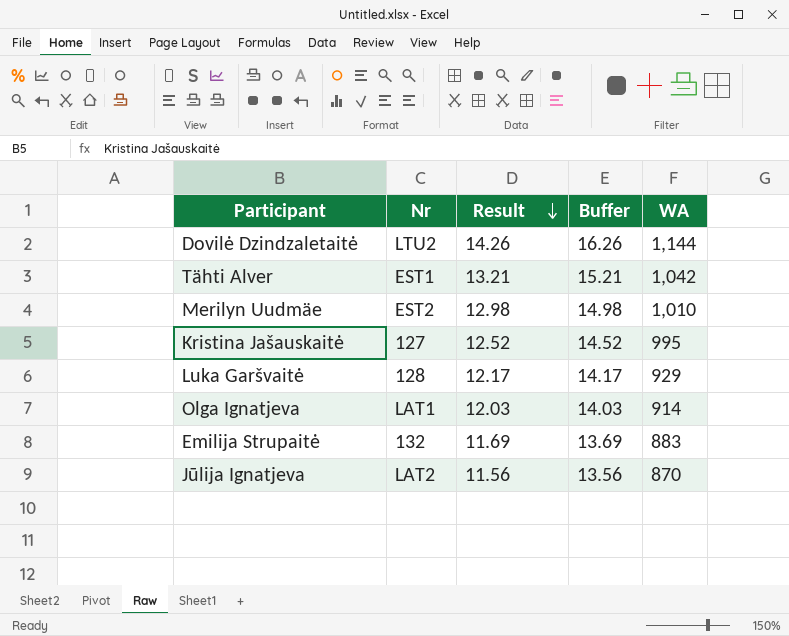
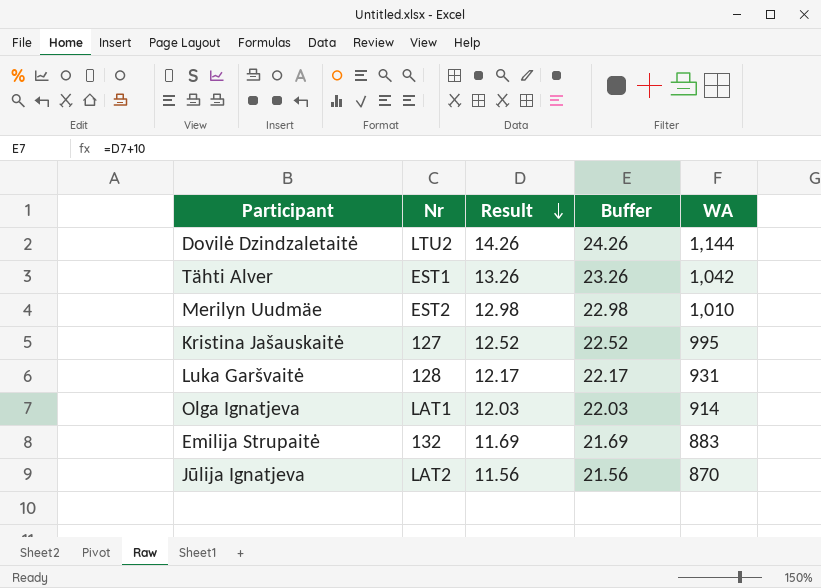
column Buffer | formula: [Result] + 2 -> [Result] + 10
Tähti Alver | Result: 13.21 -> 13.26
Luka Garšvaitė | WA: 929 -> 931

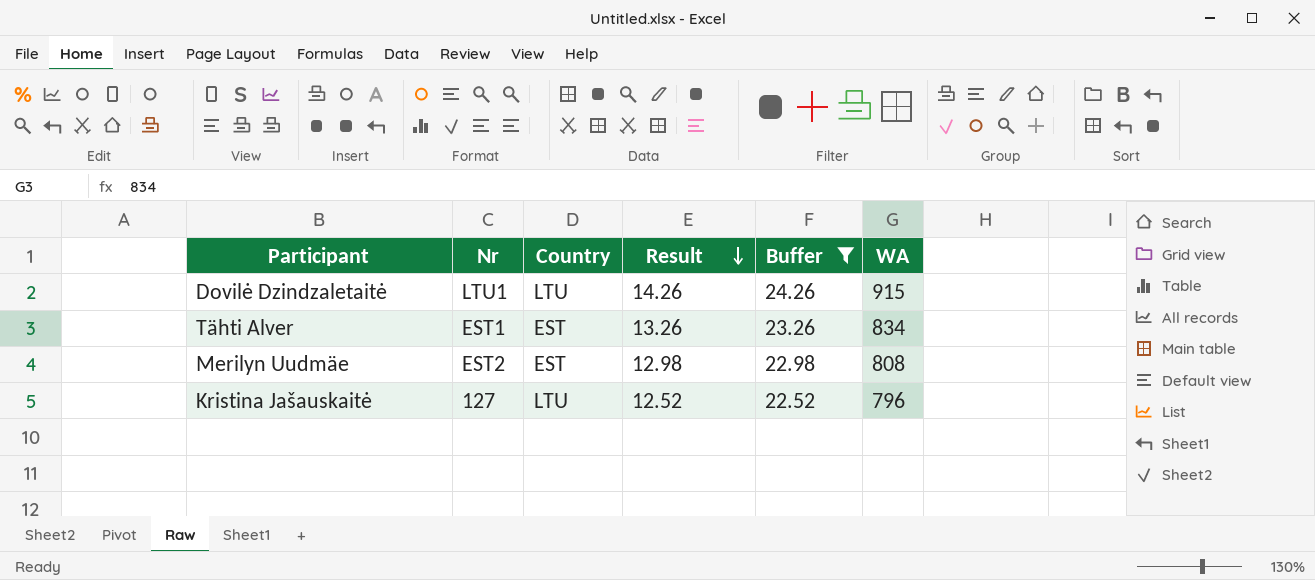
filter: none -> Buffer >= 22.52
column Country | position: none -> 3
Dovilė Dzindzaletaitė | Nr: LTU2 -> LTU1
Dovilė Dzindzaletaitė | WA: 1,144 -> 915
Tähti Alver | WA: 1,042 -> 834
Merilyn Uudmäe | WA: 1,010 -> 808
Kristina Jašauskaitė | WA: 995 -> 796

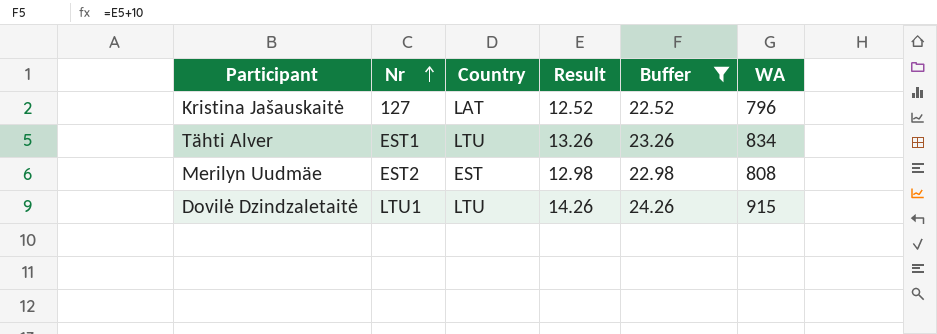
row order: Result descending -> Nr ascending
Kristina Jašauskaitė | Country: LTU -> LAT
Tähti Alver | Country: EST -> LTU

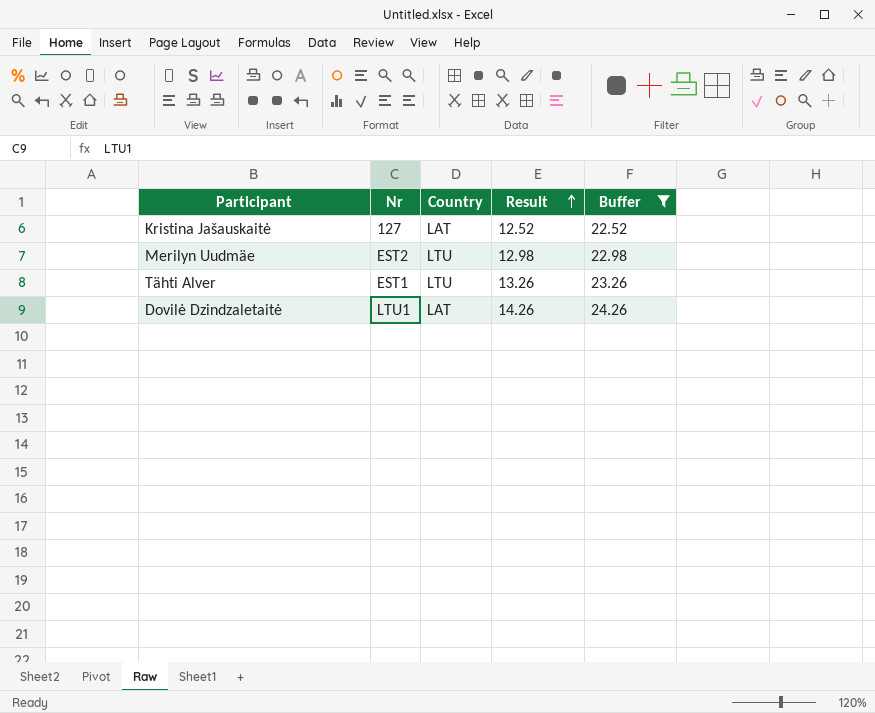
row order: Nr ascending -> Result ascending
column WA | position: 6 -> none
Merilyn Uudmäe | Country: EST -> LTU
Dovilė Dzindzaletaitė | Country: LTU -> LAT

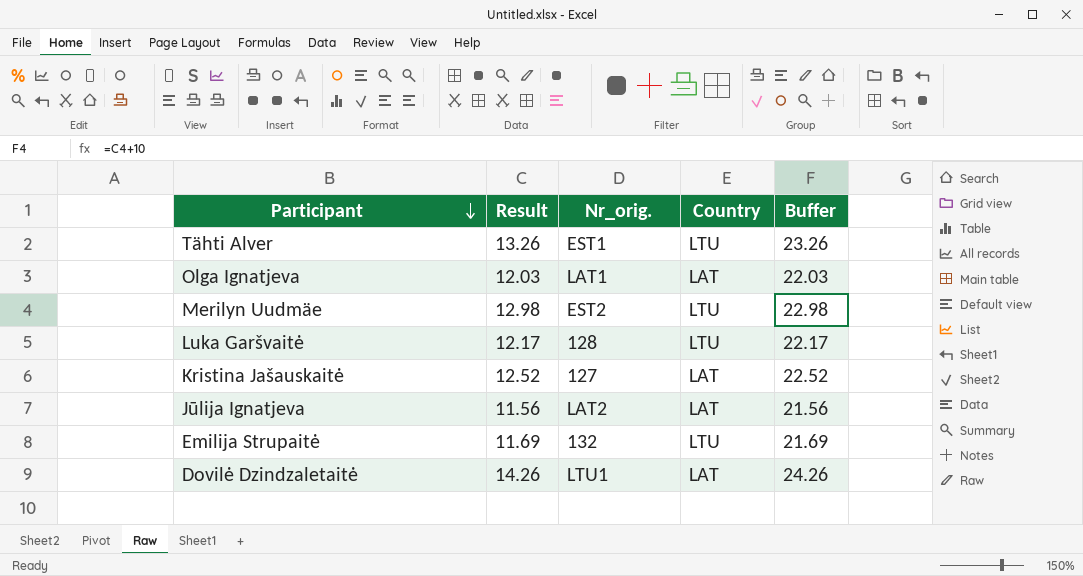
filter: Buffer >= 22.52 -> none
row order: Result ascending -> Participant descending
column Result | position: 4 -> 2
column name: Nr -> Nr_orig.

